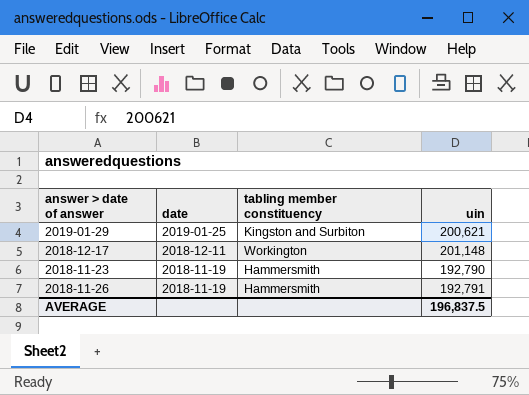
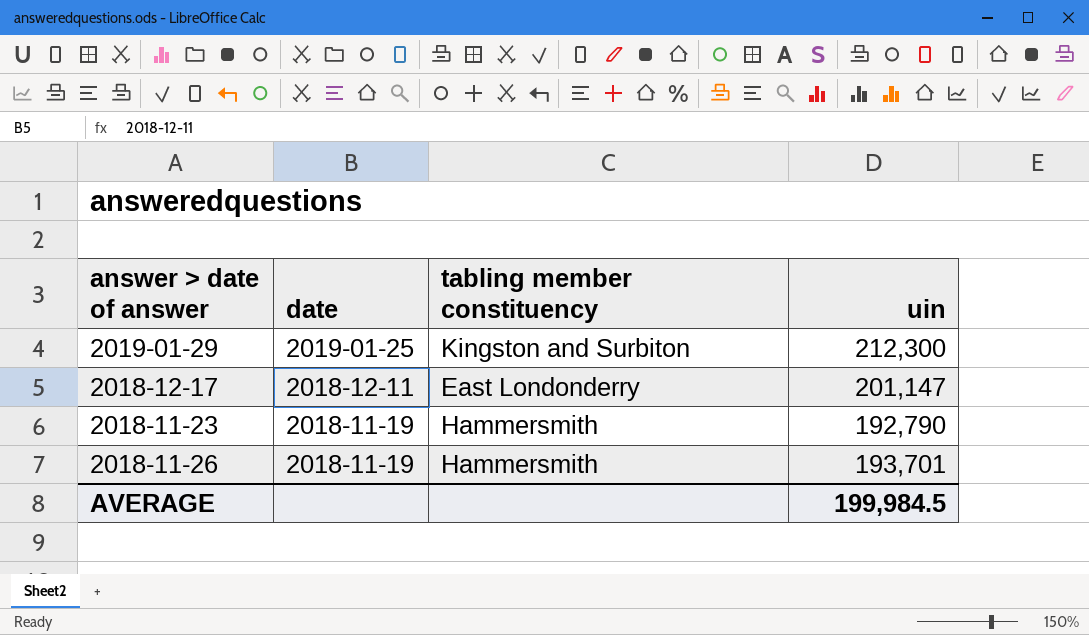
2019-01-29 | uin: 200,621 -> 212,300
2018-12-17 | tabling member constituency: Workington -> East Londonderry
2018-12-17 | uin: 201,148 -> 201,147
2018-11-26 | uin: 192,791 -> 193,701
AVERAGE | uin: 196,837.5 -> 199,984.5

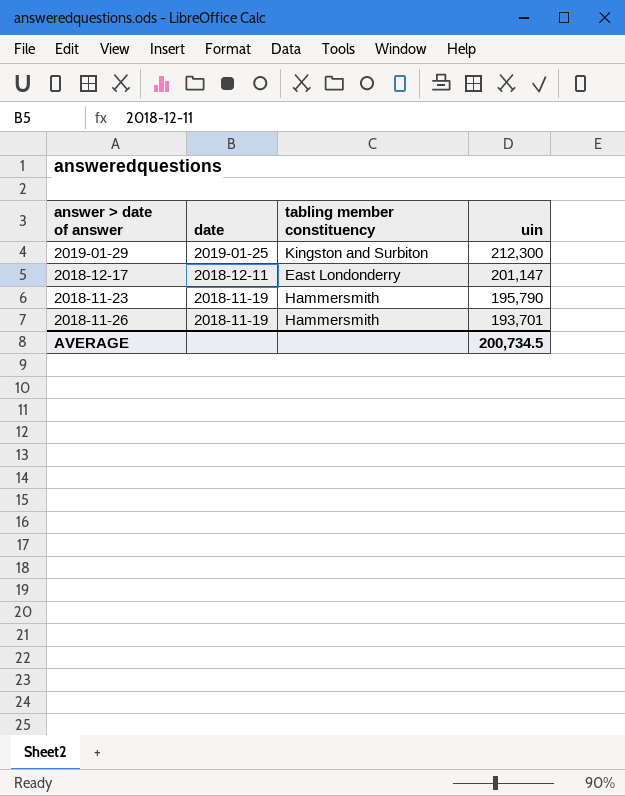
2018-11-23 | uin: 192,790 -> 195,790
AVERAGE | uin: 199,984.5 -> 200,734.5

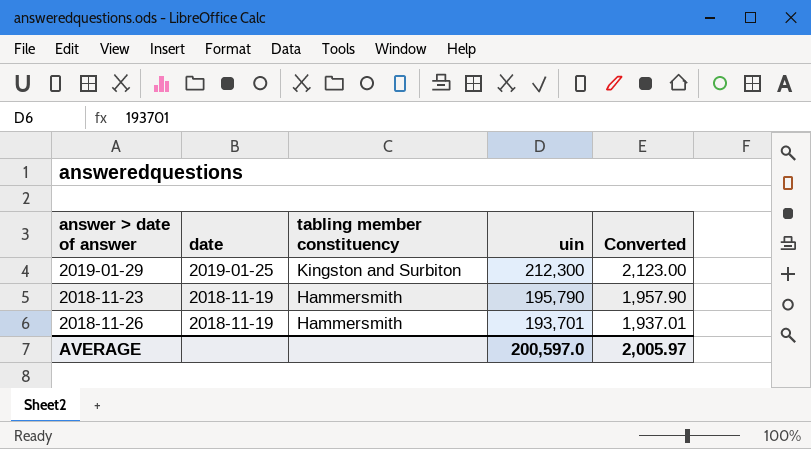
column Converted | formula: none -> [uin] * 0.01
row 2018-12-17: 2018-12-11 | East Londonderry | 201,147 -> none
AVERAGE | uin: 200,734.5 -> 200,597.0

